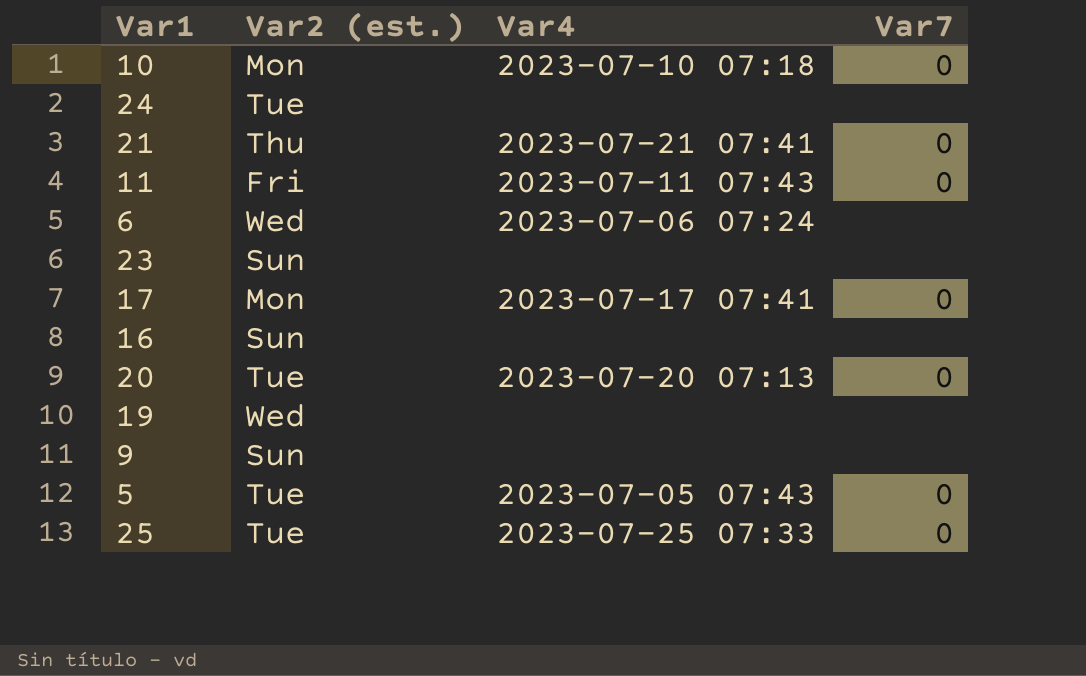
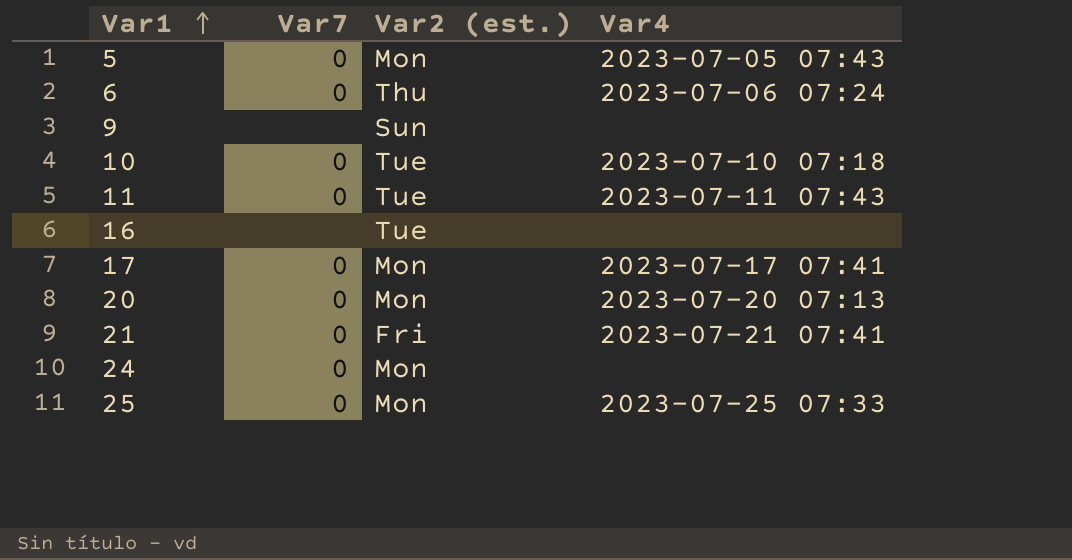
row order: none -> Var1 ascending
column Var7 | position: 4 -> 2
row 23: Sun | none | none -> none
row 19: Wed | none | none -> none
5 | Var2 (est.): Tue -> Mon
6 | Var7: none -> 0
6 | Var2 (est.): Wed -> Thu
10 | Var2 (est.): Mon -> Tue
11 | Var2 (est.): Fri -> Tue
16 | Var2 (est.): Sun -> Tue
20 | Var2 (est.): Tue -> Mon
21 | Var2 (est.): Thu -> Fri
24 | Var7: none -> 0
24 | Var2 (est.): Tue -> Mon
25 | Var2 (est.): Tue -> Mon

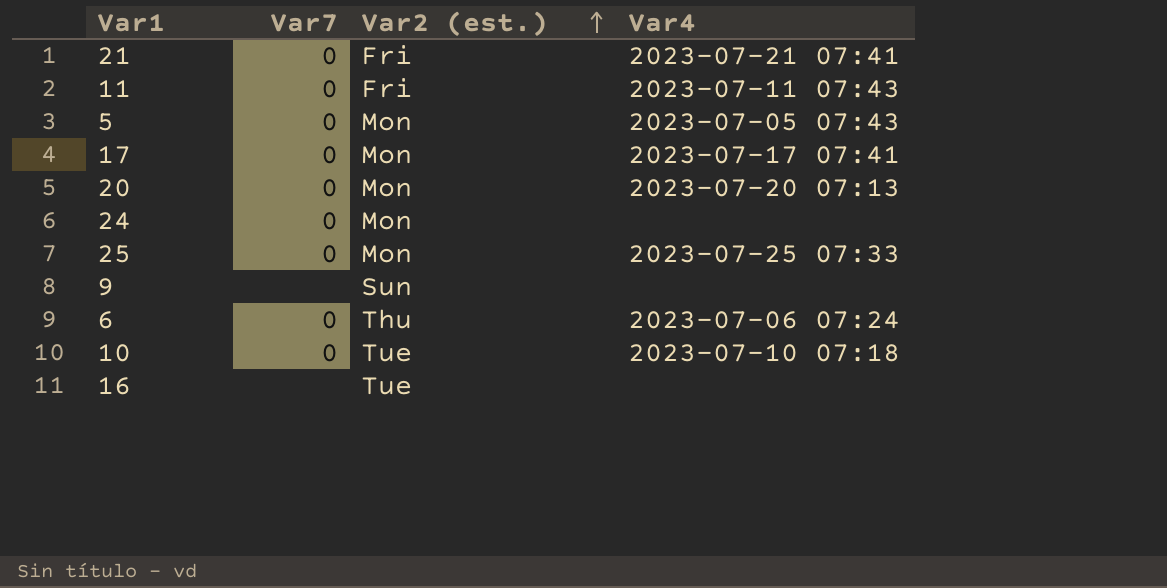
row order: Var1 ascending -> Var2 (est.) ascending
11 | Var2 (est.): Tue -> Fri

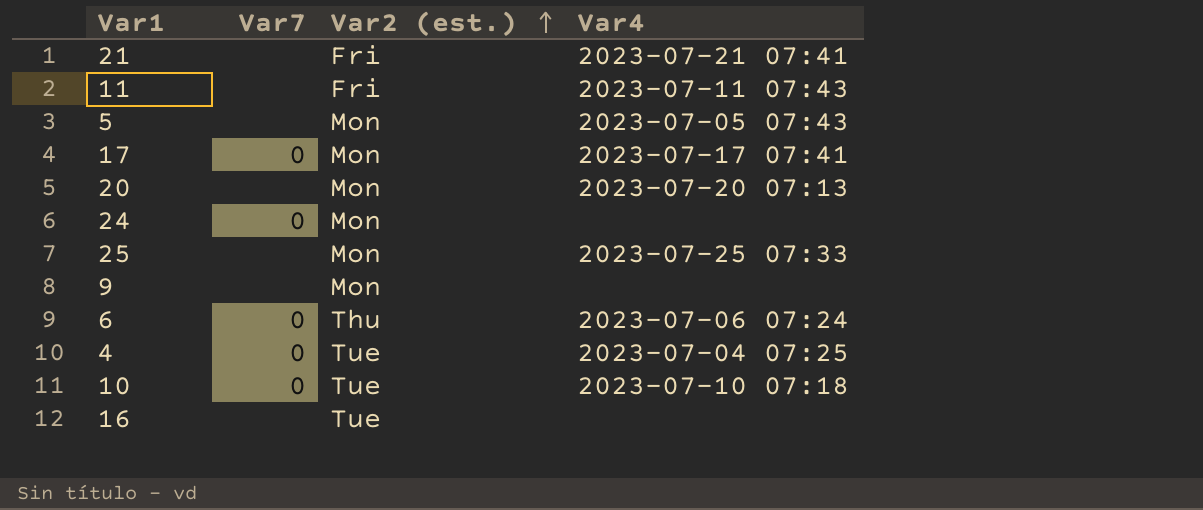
21 | Var7: 0 -> none
11 | Var7: 0 -> none
5 | Var7: 0 -> none
20 | Var7: 0 -> none
25 | Var7: 0 -> none
9 | Var2 (est.): Sun -> Mon
row 4: none -> 0 | Tue | 2023-07-04 07:25

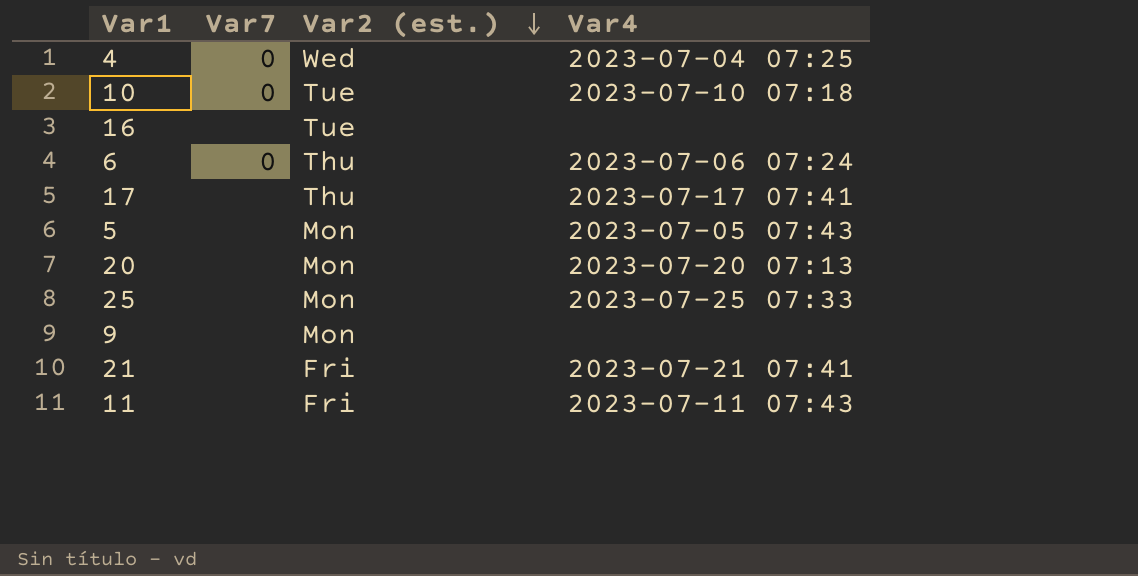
row order: Var2 (est.) ascending -> Var2 (est.) descending
row 24: 0 | Mon | none -> none
4 | Var2 (est.): Tue -> Wed
17 | Var7: 0 -> none
17 | Var2 (est.): Mon -> Thu

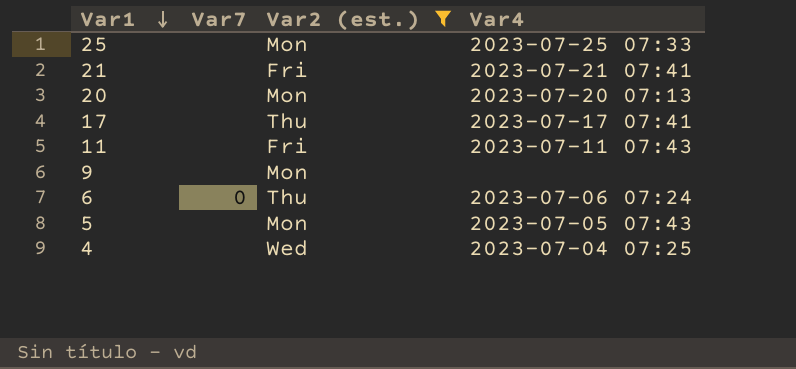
filter: none -> Var2 (est.) != Tue
row order: Var2 (est.) descending -> Var1 descending
4 | Var7: 0 -> none

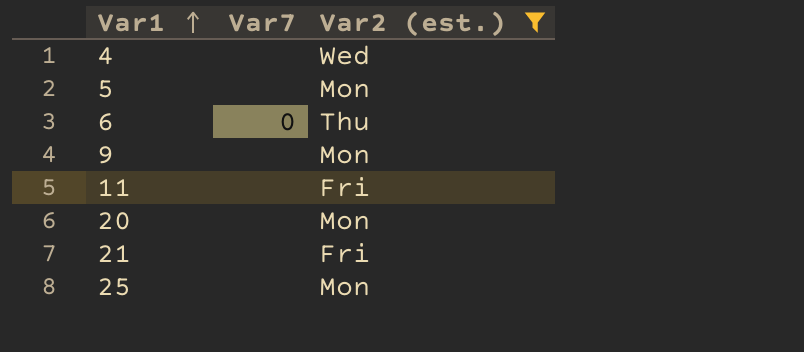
row order: Var1 descending -> Var1 ascending
column Var4 | position: 4 -> none
row 17: none | Thu | 2023-07-17 07:41 -> none

